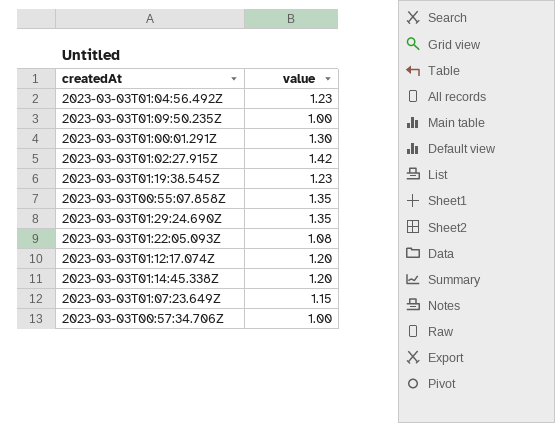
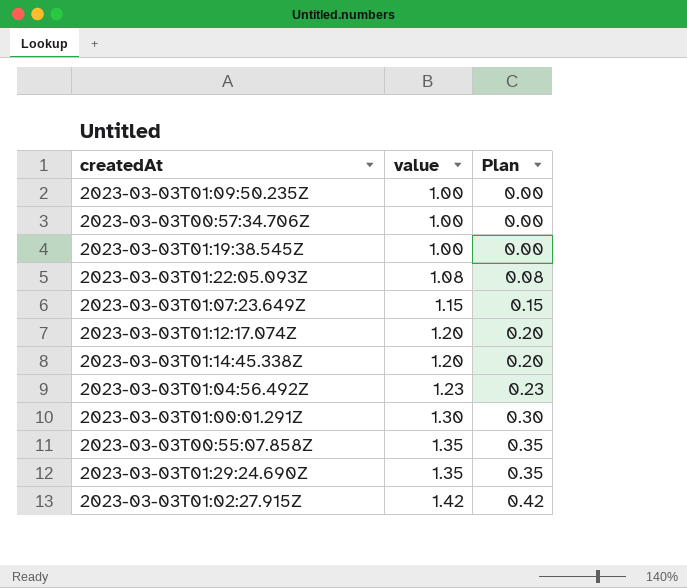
row order: none -> value ascending
column Plan | formula: none -> [value] - 1
2023-03-03T01:19:38.545Z | value: 1.23 -> 1.00

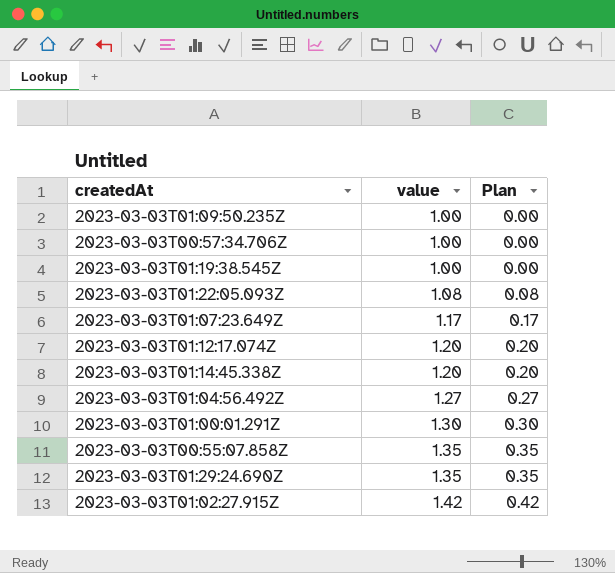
2023-03-03T01:07:23.649Z | value: 1.15 -> 1.17
2023-03-03T01:07:23.649Z | Plan: 0.15 -> 0.17
2023-03-03T01:04:56.492Z | value: 1.23 -> 1.27
2023-03-03T01:04:56.492Z | Plan: 0.23 -> 0.27

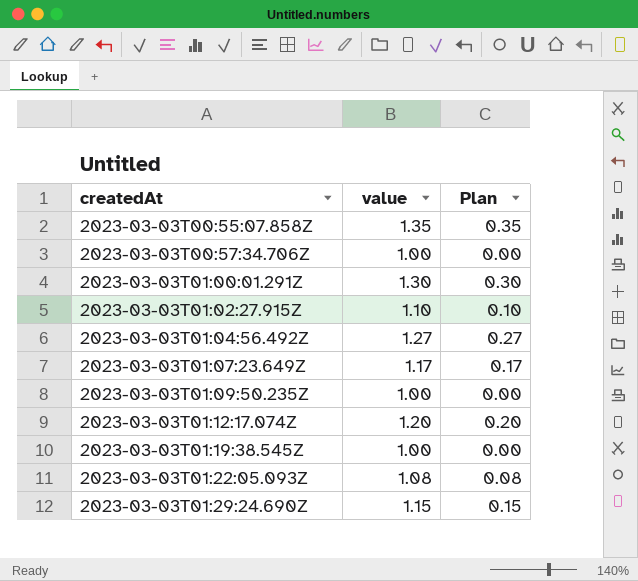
row order: value ascending -> createdAt ascending
row 2023-03-03T01:14:45.338Z: 1.20 | 0.20 -> none
2023-03-03T01:02:27.915Z | value: 1.42 -> 1.10
2023-03-03T01:02:27.915Z | Plan: 0.42 -> 0.10
2023-03-03T01:29:24.690Z | value: 1.35 -> 1.15
2023-03-03T01:29:24.690Z | Plan: 0.35 -> 0.15

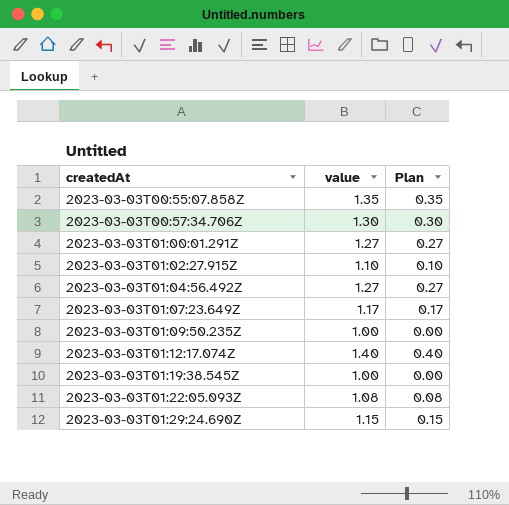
2023-03-03T00:57:34.706Z | value: 1.00 -> 1.30
2023-03-03T00:57:34.706Z | Plan: 0.00 -> 0.30
2023-03-03T01:00:01.291Z | value: 1.30 -> 1.27
2023-03-03T01:00:01.291Z | Plan: 0.30 -> 0.27
2023-03-03T01:12:17.074Z | value: 1.20 -> 1.40
2023-03-03T01:12:17.074Z | Plan: 0.20 -> 0.40

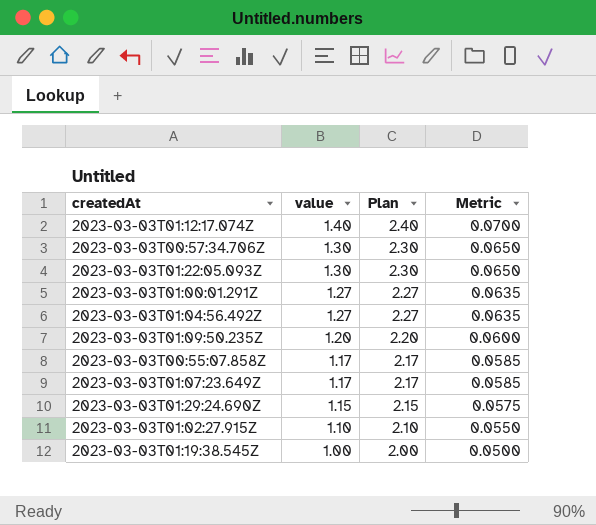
row order: createdAt ascending -> value descending
column Plan | formula: [value] - 1 -> [value] + 1
column Metric | formula: none -> [value] * 0.05
2023-03-03T01:22:05.093Z | value: 1.08 -> 1.30
2023-03-03T01:09:50.235Z | value: 1.00 -> 1.20
2023-03-03T00:55:07.858Z | value: 1.35 -> 1.17

